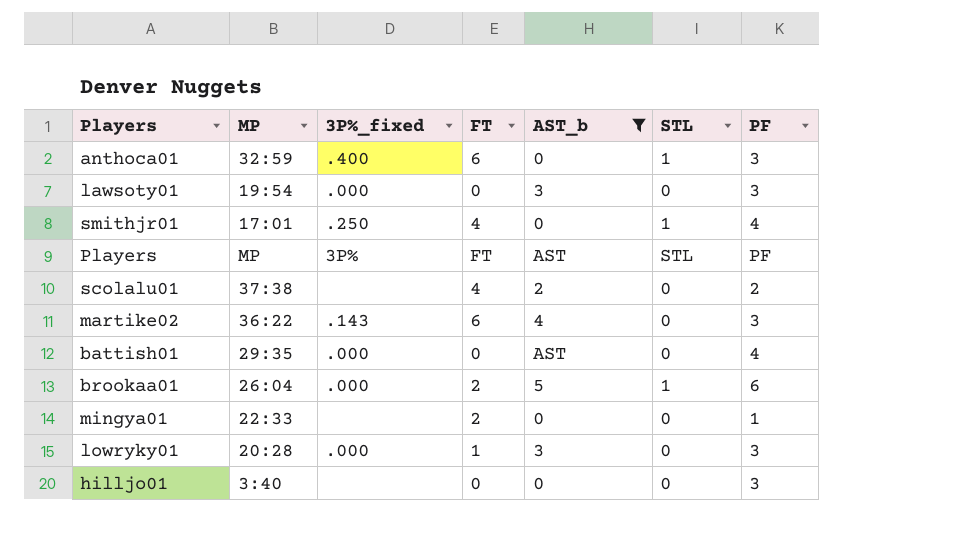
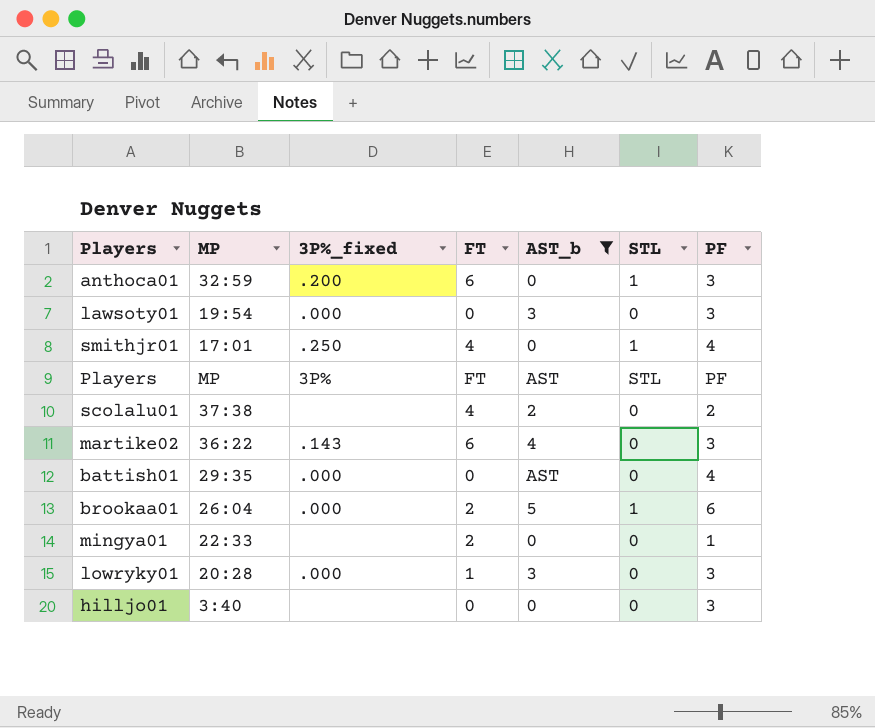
anthoca01 | 3P%_fixed: .400 -> .200

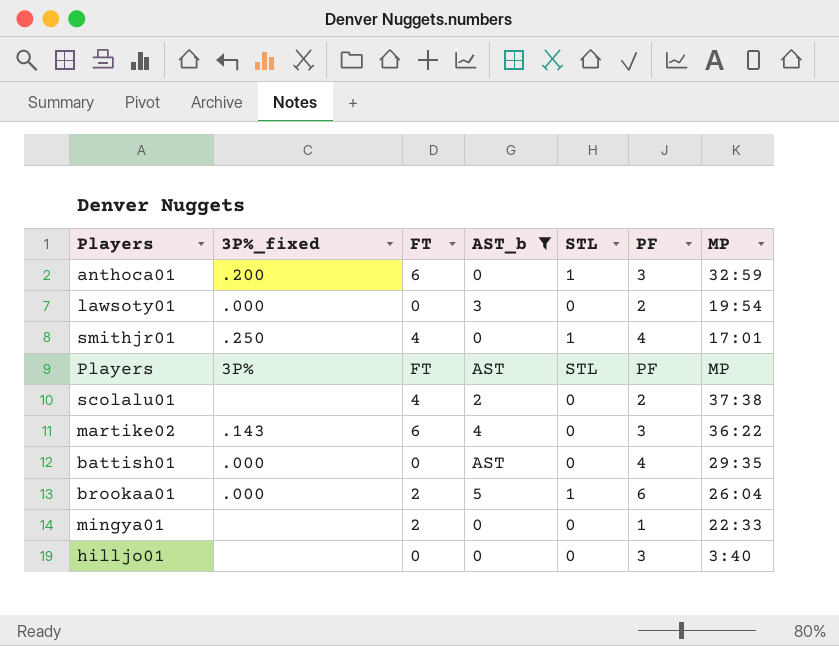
column MP | position: 2 -> 7
row lowryky01: 20:28 | .000 | 1 | 3 | 0 | 3 -> none
lawsoty01 | PF: 3 -> 2

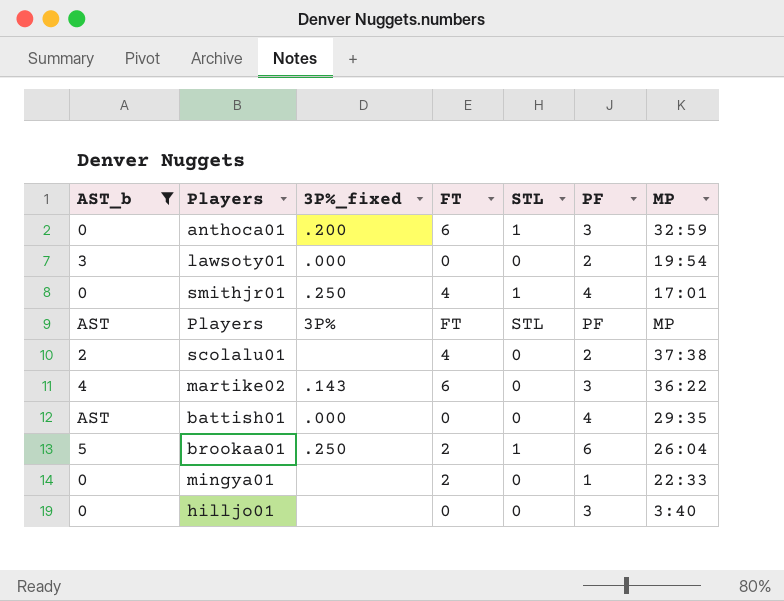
column AST_b | position: 4 -> 1
brookaa01 | 3P%_fixed: .000 -> .250

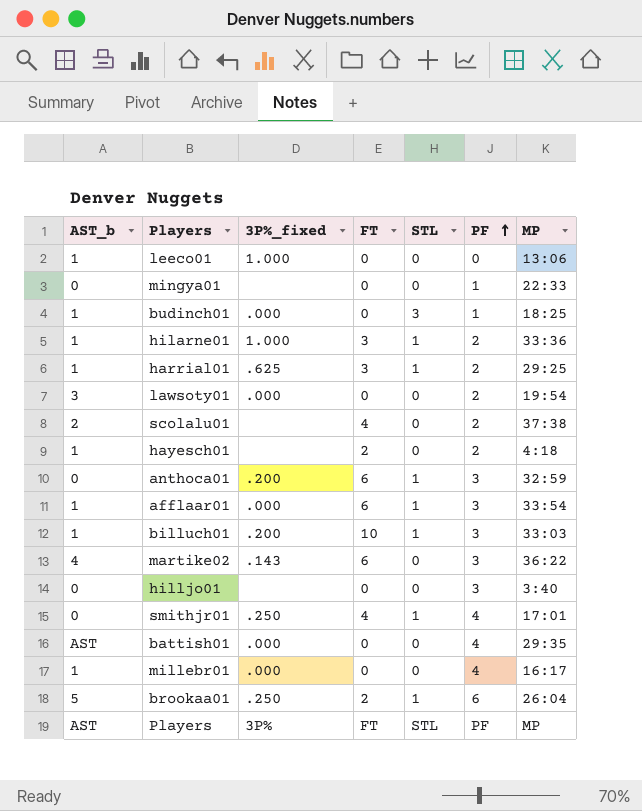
filter: AST_b != 1 -> none
row order: none -> PF ascending
mingya01 | FT: 2 -> 0

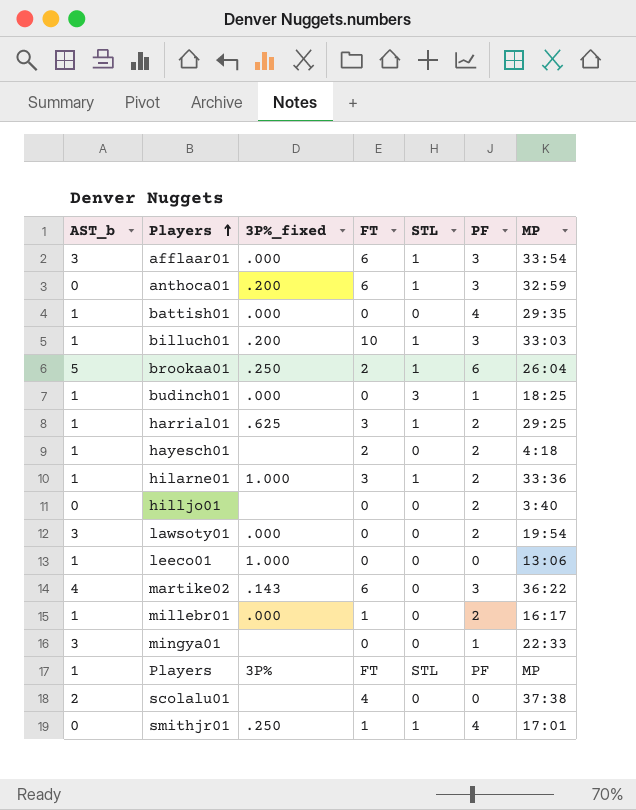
row order: PF ascending -> Players ascending
afflaar01 | AST_b: 1 -> 3
battish01 | AST_b: AST -> 1
hilljo01 | PF: 3 -> 2
millebr01 | FT: 0 -> 1
millebr01 | PF: 4 -> 2
mingya01 | AST_b: 0 -> 3
Players | AST_b: AST -> 1
scolalu01 | PF: 2 -> 0
smithjr01 | FT: 4 -> 1

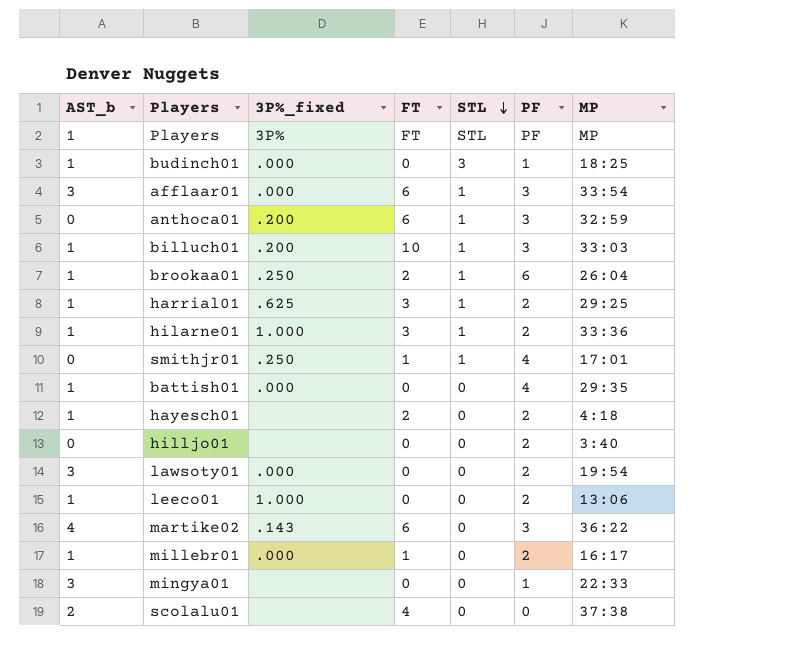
row order: Players ascending -> STL descending
brookaa01 | AST_b: 5 -> 1
leeco01 | PF: 0 -> 2

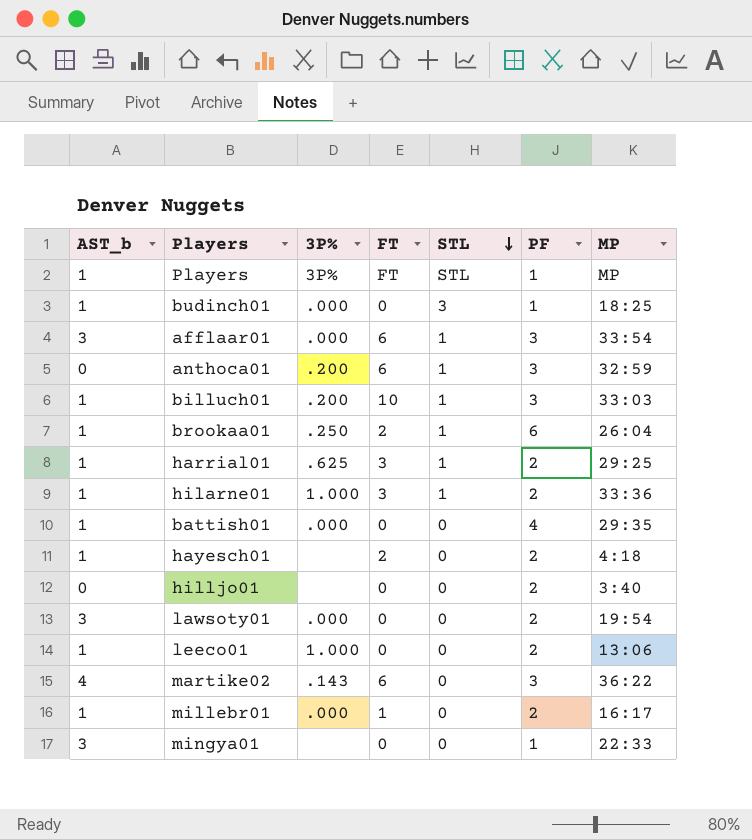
column name: 3P%_fixed -> 3P%
row smithjr01: 0 | .250 | 1 | 1 | 4 | 17:01 -> none
row scolalu01: 2 | none | 4 | 0 | 0 | 37:38 -> none
Players | PF: PF -> 1

